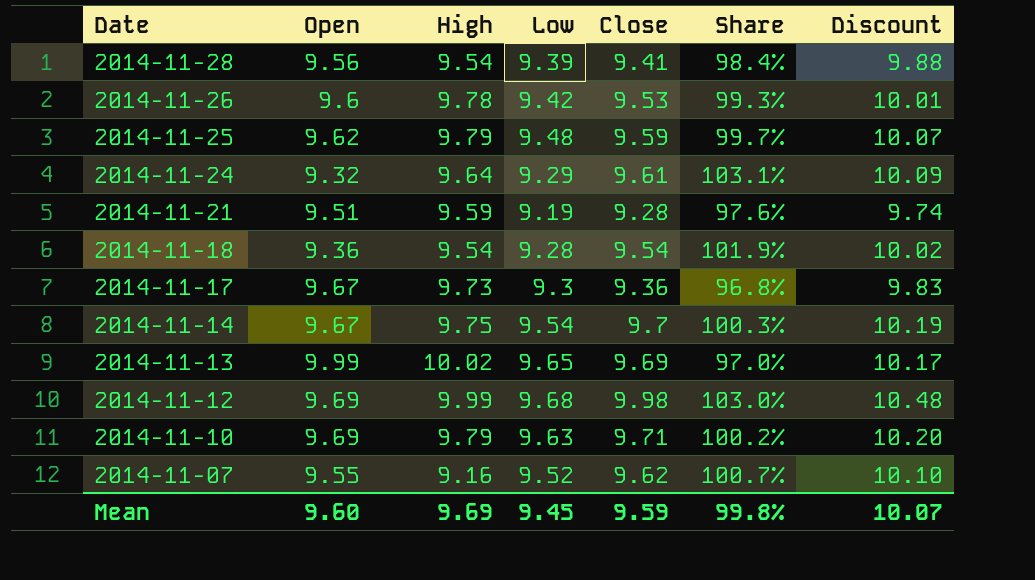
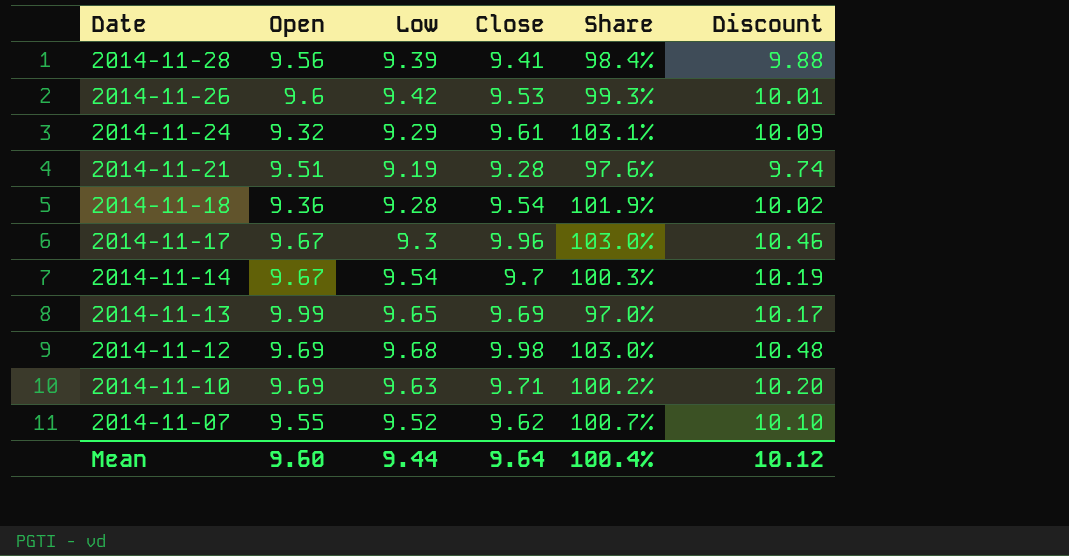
column High | position: 3 -> none
row 2014-11-25: 9.62 | 9.79 | 9.48 | 9.59 | 99.7% | 10.07 -> none
2014-11-17 | Close: 9.36 -> 9.96
2014-11-17 | Share: 96.8% -> 103.0%
2014-11-17 | Discount: 9.83 -> 10.46
Mean | Low: 9.45 -> 9.44
Mean | Close: 9.59 -> 9.64
Mean | Share: 99.8% -> 100.4%
Mean | Discount: 10.07 -> 10.12

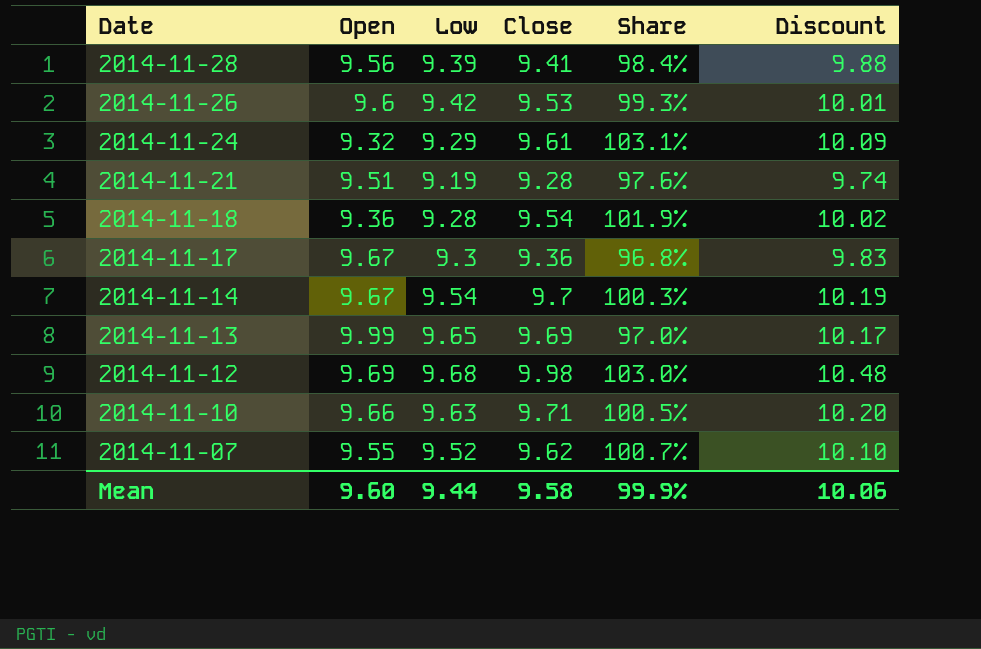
2014-11-17 | Close: 9.96 -> 9.36
2014-11-17 | Share: 103.0% -> 96.8%
2014-11-17 | Discount: 10.46 -> 9.83
2014-11-10 | Open: 9.69 -> 9.66
2014-11-10 | Share: 100.2% -> 100.5%
Mean | Close: 9.64 -> 9.58
Mean | Share: 100.4% -> 99.9%
Mean | Discount: 10.12 -> 10.06

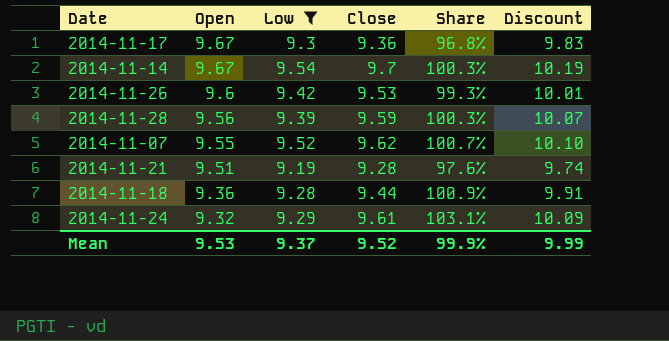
filter: none -> Low <= 9.54
row order: Date descending -> Open descending
2014-11-28 | Close: 9.41 -> 9.59
2014-11-28 | Share: 98.4% -> 100.3%
2014-11-28 | Discount: 9.88 -> 10.07
2014-11-18 | Close: 9.54 -> 9.44
2014-11-18 | Share: 101.9% -> 100.9%
2014-11-18 | Discount: 10.02 -> 9.91
Mean | Open: 9.60 -> 9.53
Mean | Low: 9.44 -> 9.37
Mean | Close: 9.58 -> 9.52
Mean | Discount: 10.06 -> 9.99

